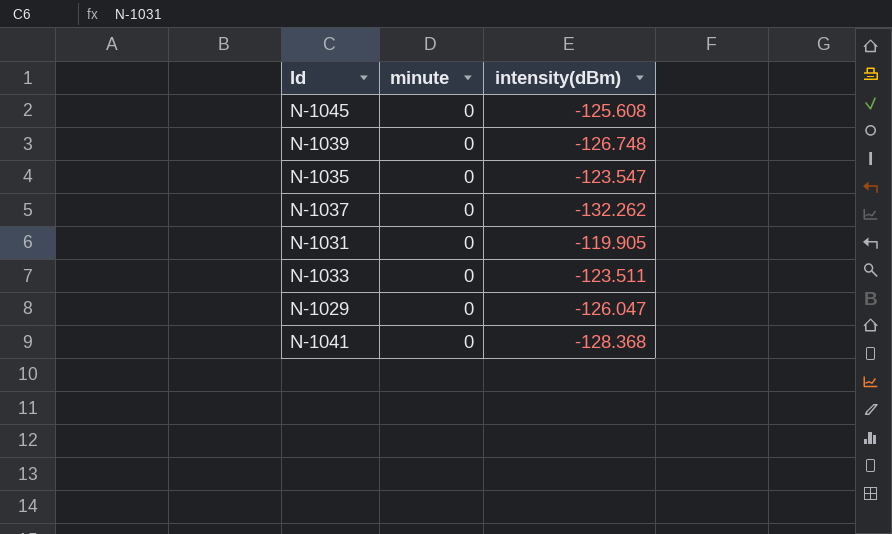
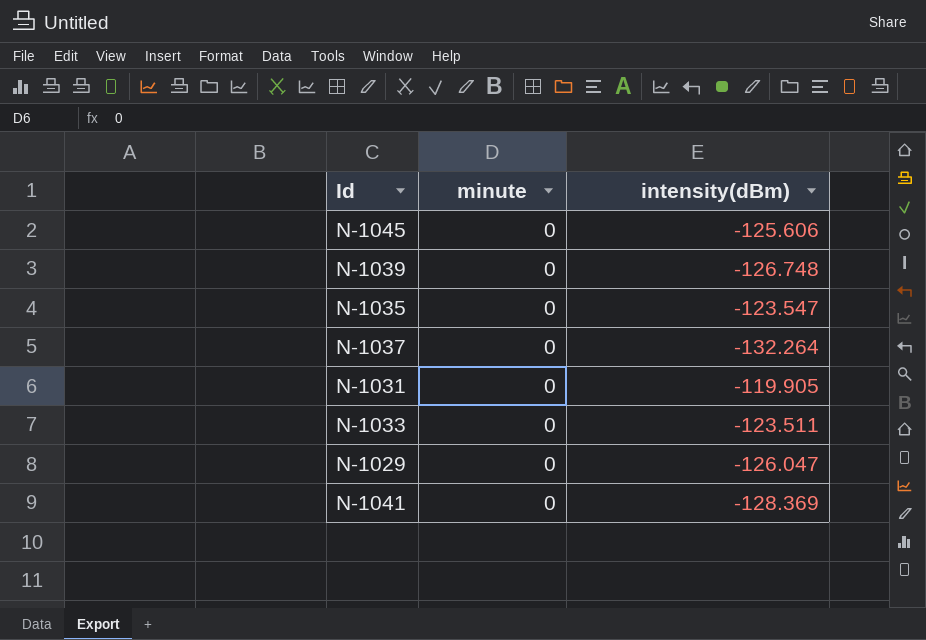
N-1045 | intensity(dBm): -125.608 -> -125.606
N-1037 | intensity(dBm): -132.262 -> -132.264
N-1041 | intensity(dBm): -128.368 -> -128.369

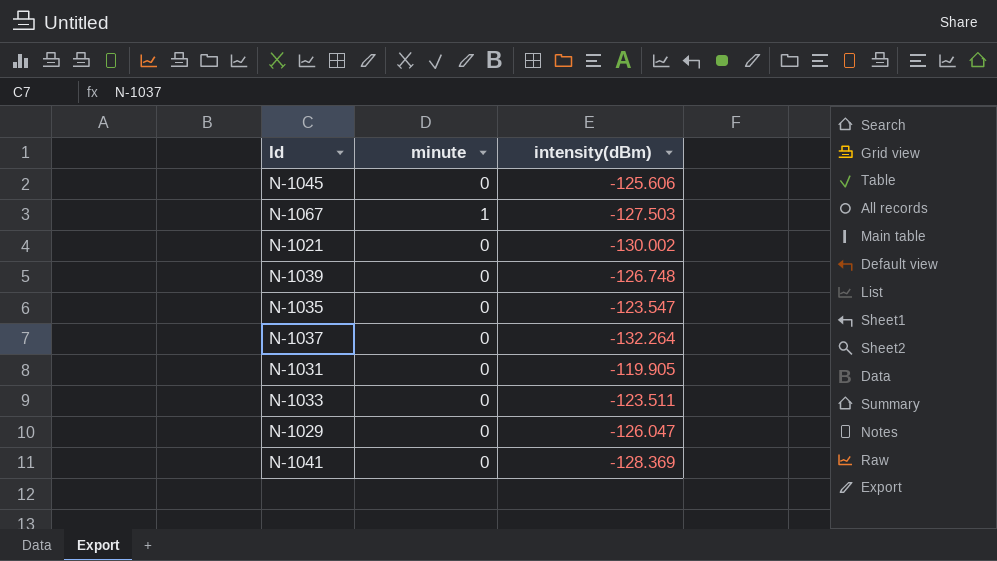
row N-1067: none -> 1 | -127.503
row N-1021: none -> 0 | -130.002

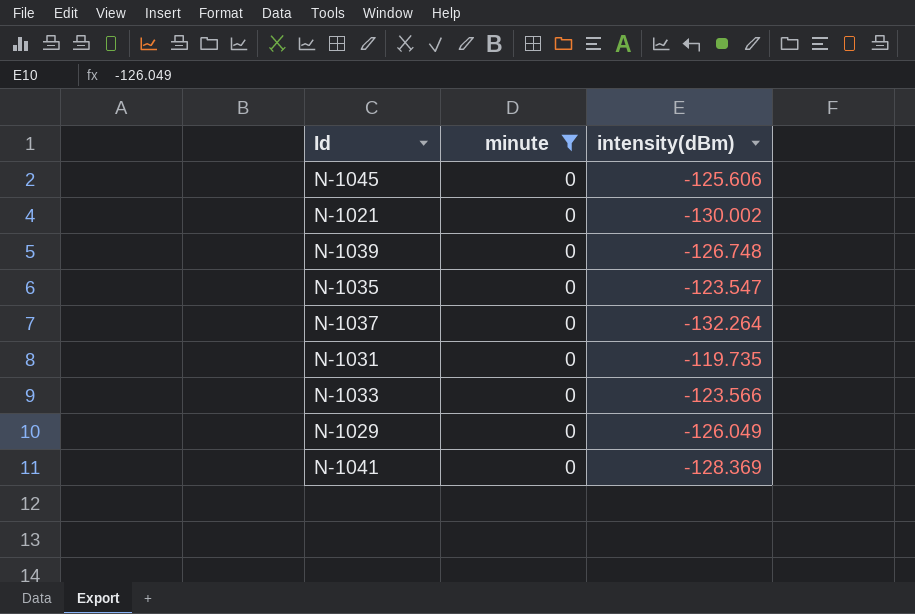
filter: none -> minute = 0
N-1031 | intensity(dBm): -119.905 -> -119.735
N-1033 | intensity(dBm): -123.511 -> -123.566
N-1029 | intensity(dBm): -126.047 -> -126.049

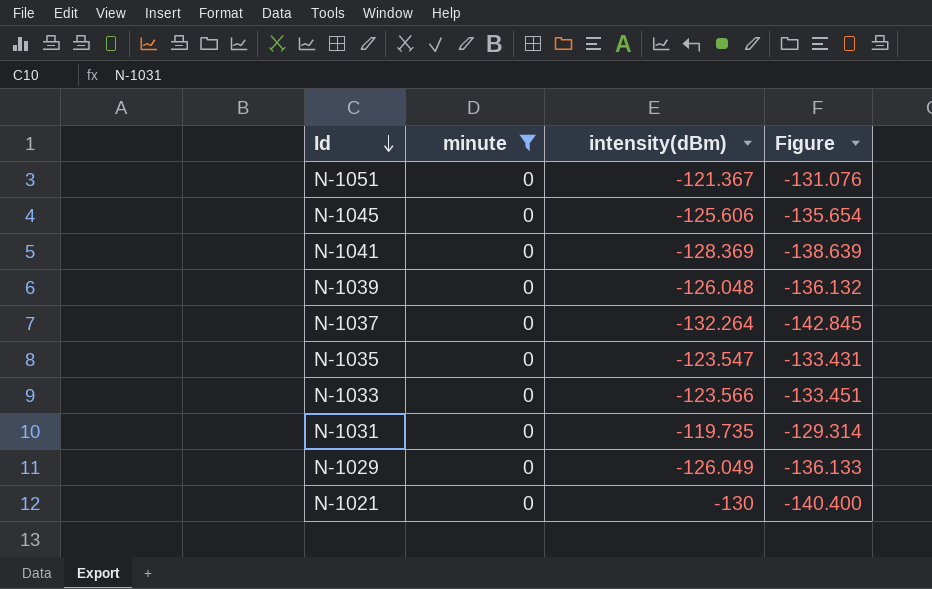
row order: none -> Id descending
column Figure | formula: none -> [intensity(dBm)] * 1.08
row N-1051: none -> 0 | -121.367 | -131.076
N-1039 | intensity(dBm): -126.748 -> -126.048
N-1021 | intensity(dBm): -130.002 -> -130

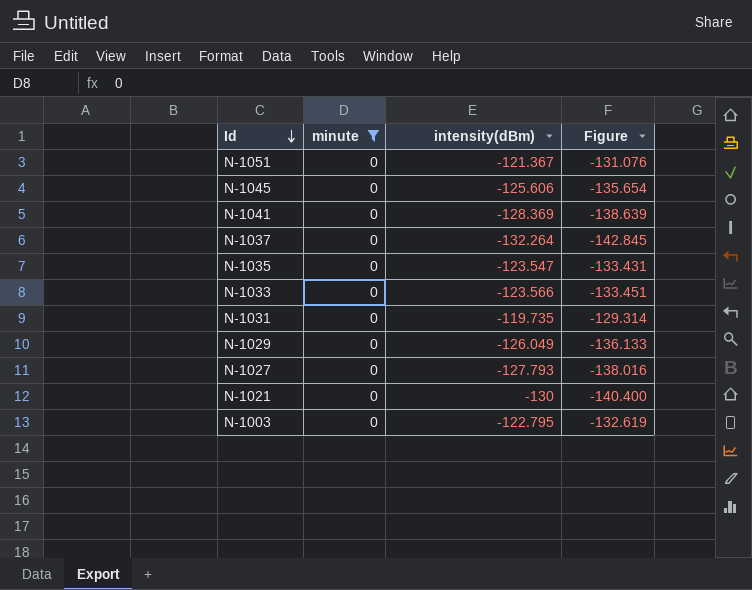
row N-1039: 0 | -126.048 | -136.132 -> none
row N-1027: none -> 0 | -127.793 | -138.016
row N-1003: none -> 0 | -122.795 | -132.619

